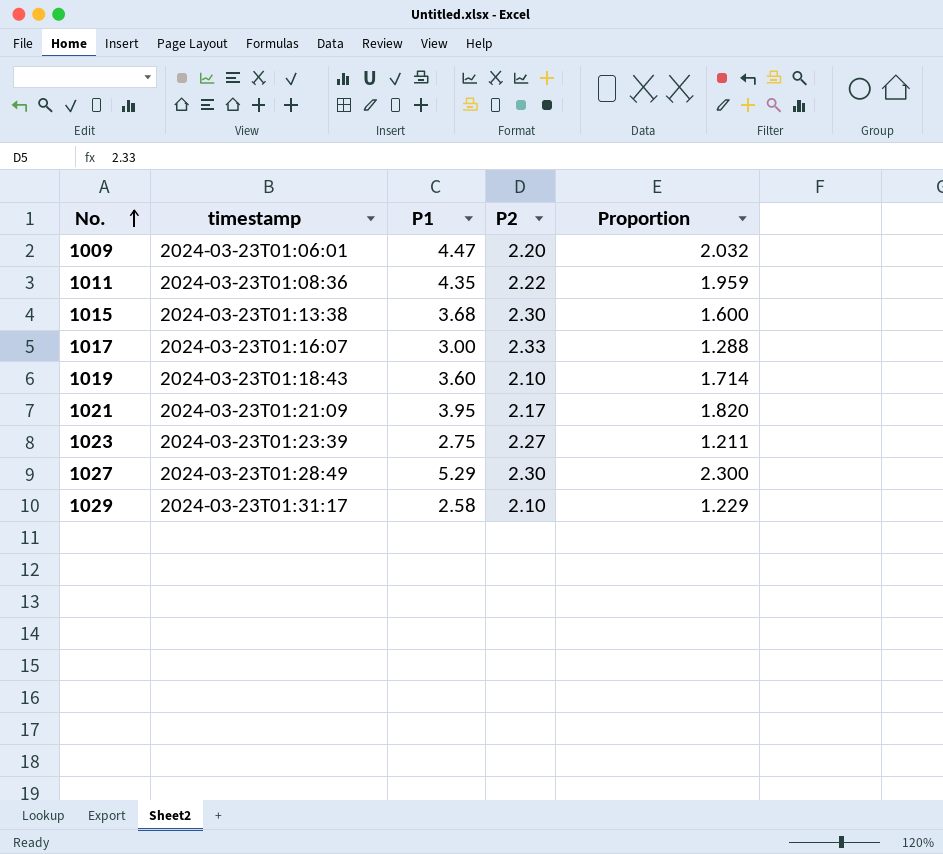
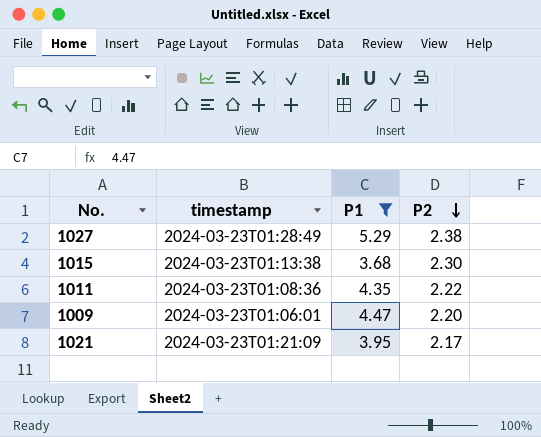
filter: none -> P1 >= 3.68
row order: No. ascending -> P2 descending
column Proportion | formula: [P1] / [P2] -> none
1027 | P2: 2.30 -> 2.38

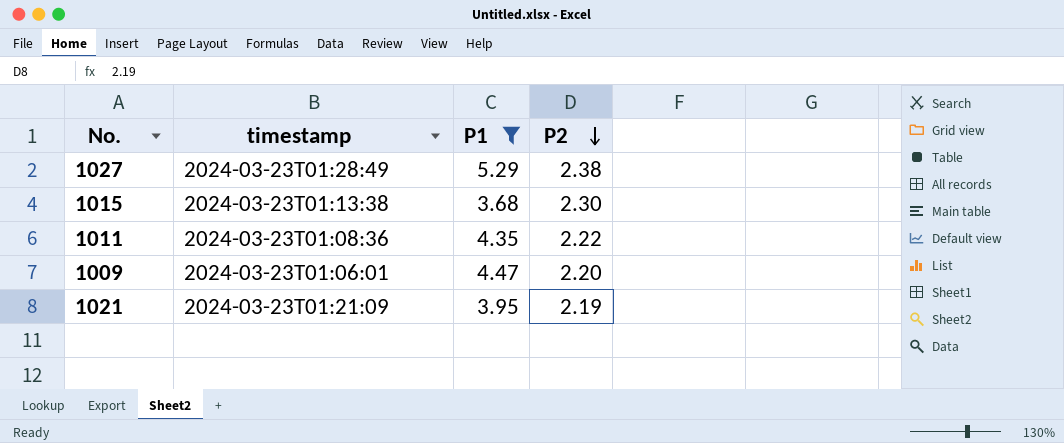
1021 | P2: 2.17 -> 2.19

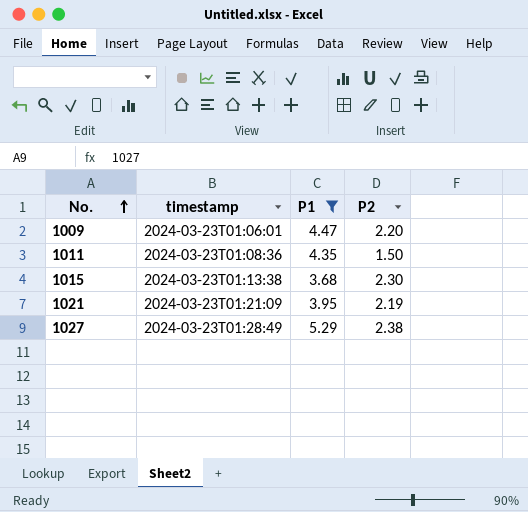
row order: P2 descending -> No. ascending
1011 | P2: 2.22 -> 1.50

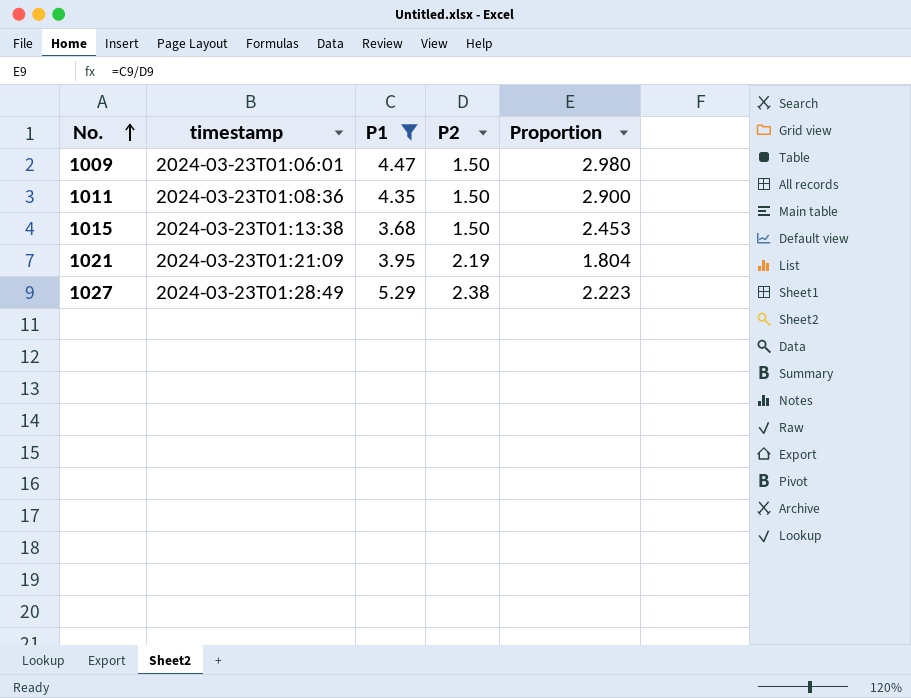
column Proportion | formula: none -> [P1] / [P2]
1009 | P2: 2.20 -> 1.50
1015 | P2: 2.30 -> 1.50

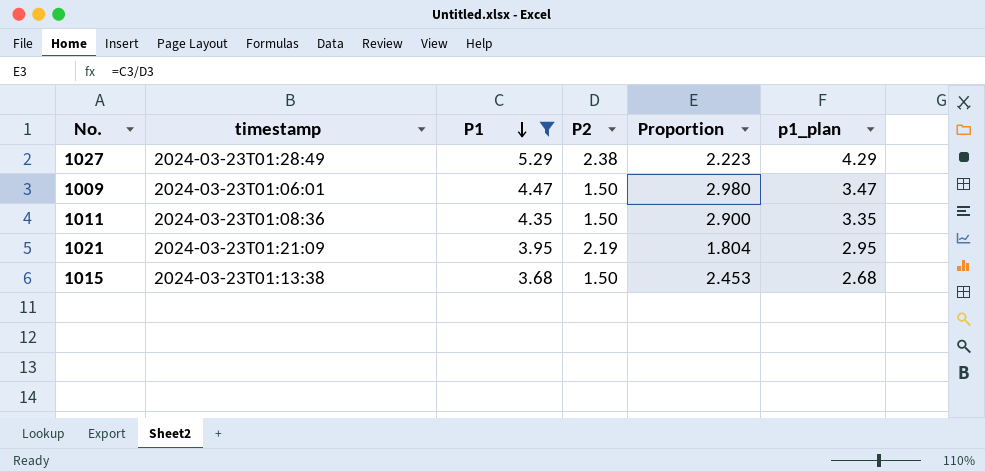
row order: No. ascending -> P1 descending
column p1_plan | formula: none -> [P1] - 1

